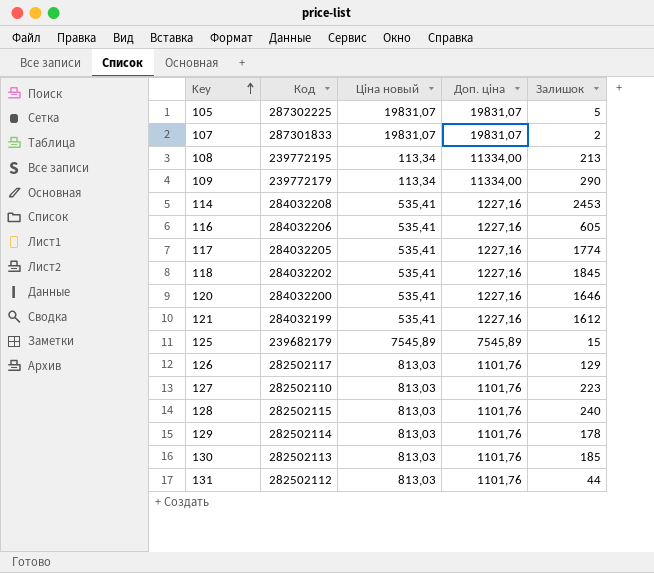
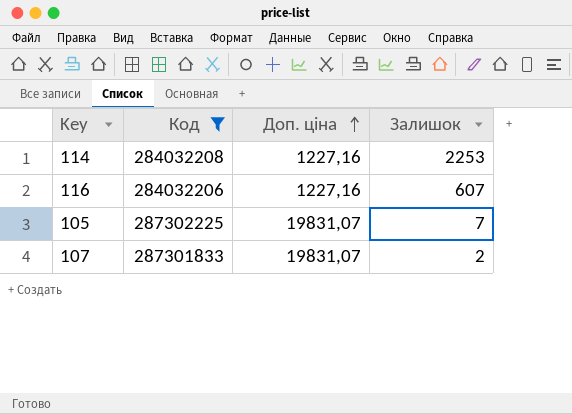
filter: none -> Код >= 284032206
row order: Key ascending -> Доп. ціна ascending
column Ціна новый | position: 3 -> none
114 | Залишок: 2453 -> 2253
116 | Залишок: 605 -> 607
105 | Залишок: 5 -> 7

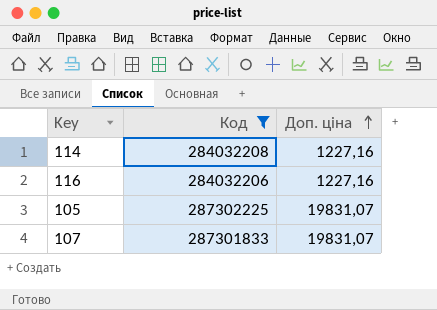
column Залишок | position: 4 -> none

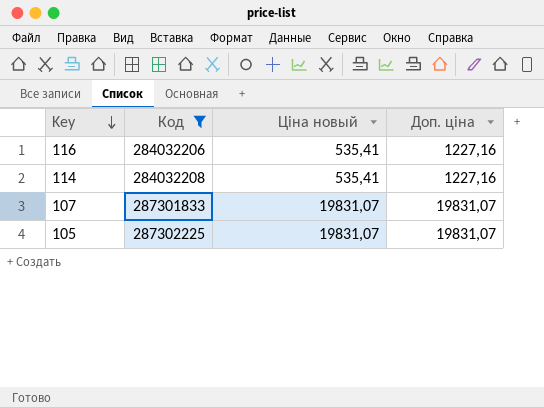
row order: Доп. ціна ascending -> Key descending
column Ціна новый | position: none -> 3

